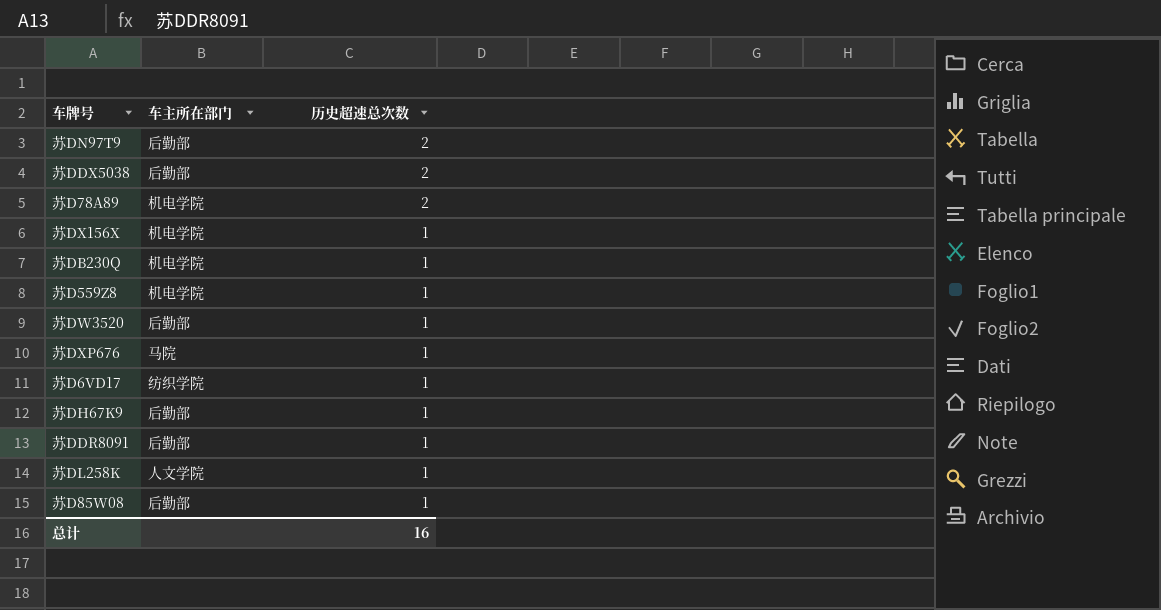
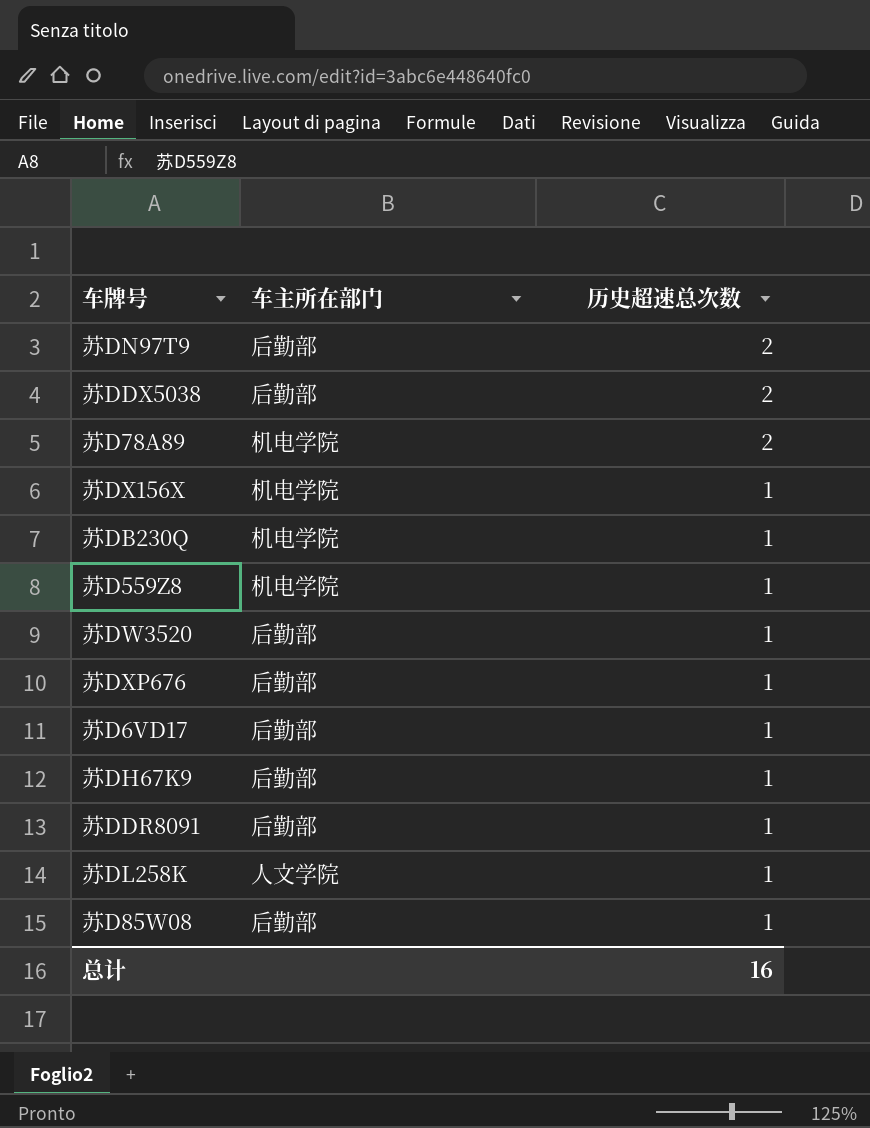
苏DXP676 | 车主所在部门: 马院 -> 后勤部
苏D6VD17 | 车主所在部门: 纺织学院 -> 后勤部

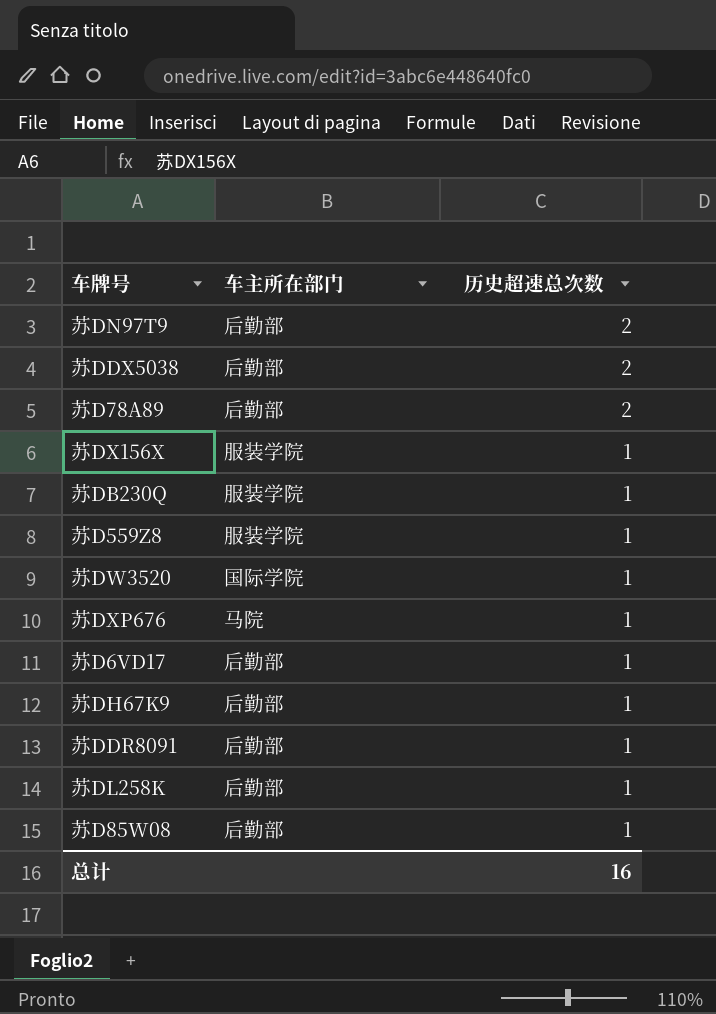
苏D78A89 | 车主所在部门: 机电学院 -> 后勤部
苏DX156X | 车主所在部门: 机电学院 -> 服装学院
苏DB230Q | 车主所在部门: 机电学院 -> 服装学院
苏D559Z8 | 车主所在部门: 机电学院 -> 服装学院
苏DW3520 | 车主所在部门: 后勤部 -> 国际学院
苏DXP676 | 车主所在部门: 后勤部 -> 马院
苏DL258K | 车主所在部门: 人文学院 -> 后勤部

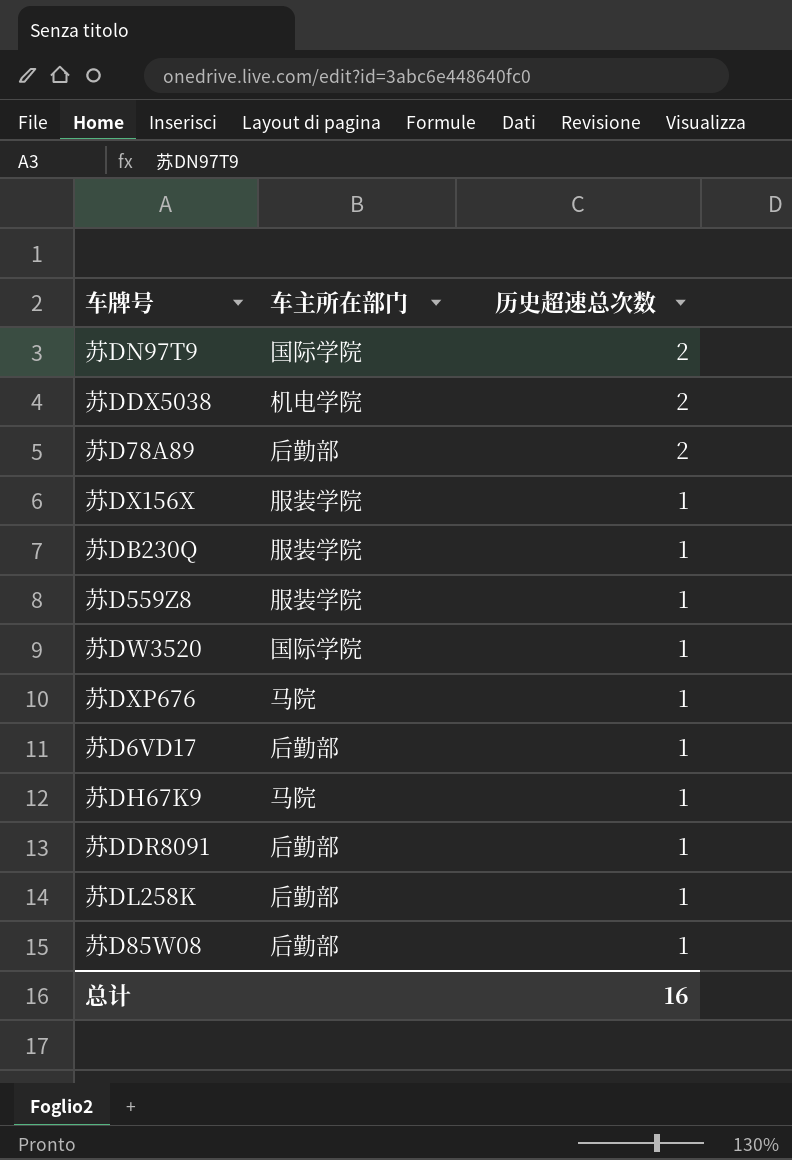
苏DN97T9 | 车主所在部门: 后勤部 -> 国际学院
苏DDX5038 | 车主所在部门: 后勤部 -> 机电学院
苏DH67K9 | 车主所在部门: 后勤部 -> 马院

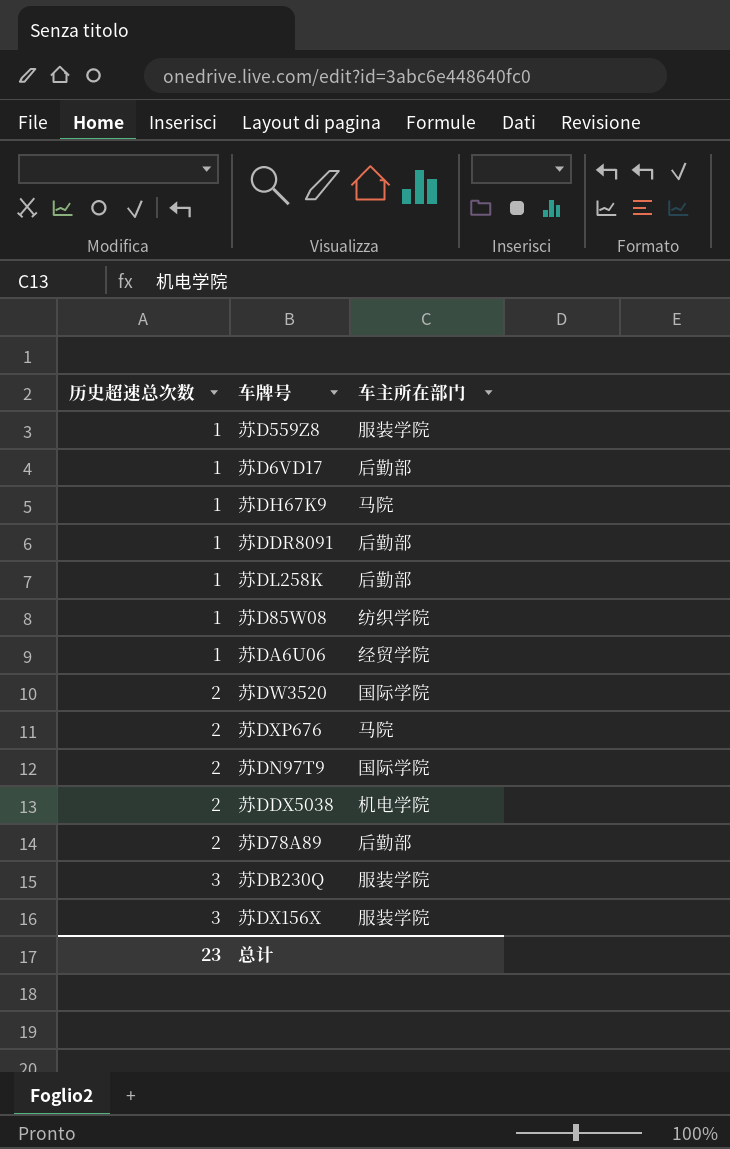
row order: 历史超速总次数 descending -> 历史超速总次数 ascending
column 历史超速总次数 | position: 3 -> 1
苏D85W08 | 车主所在部门: 后勤部 -> 纺织学院
row 苏DA6U06: none -> 1 | 经贸学院
苏DW3520 | 历史超速总次数: 1 -> 2
苏DXP676 | 历史超速总次数: 1 -> 2
苏DB230Q | 历史超速总次数: 1 -> 3
苏DX156X | 历史超速总次数: 1 -> 3
总计 | 历史超速总次数: 16 -> 23

